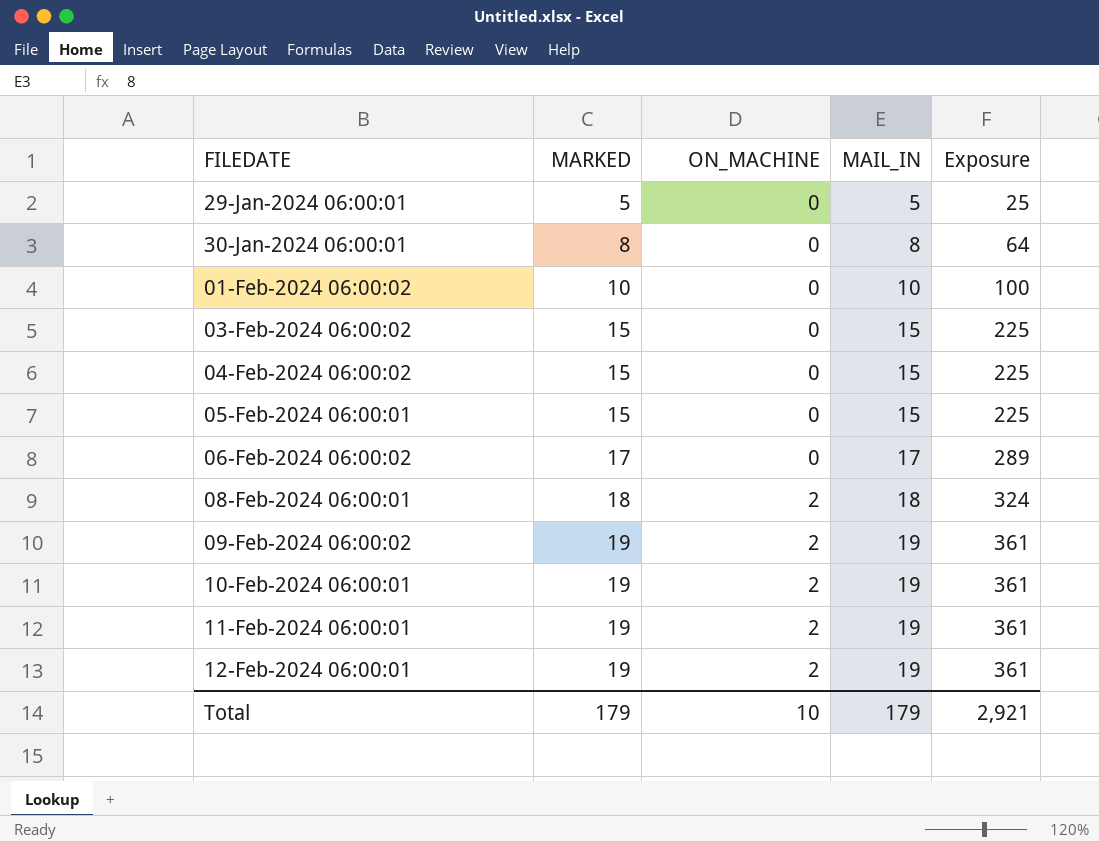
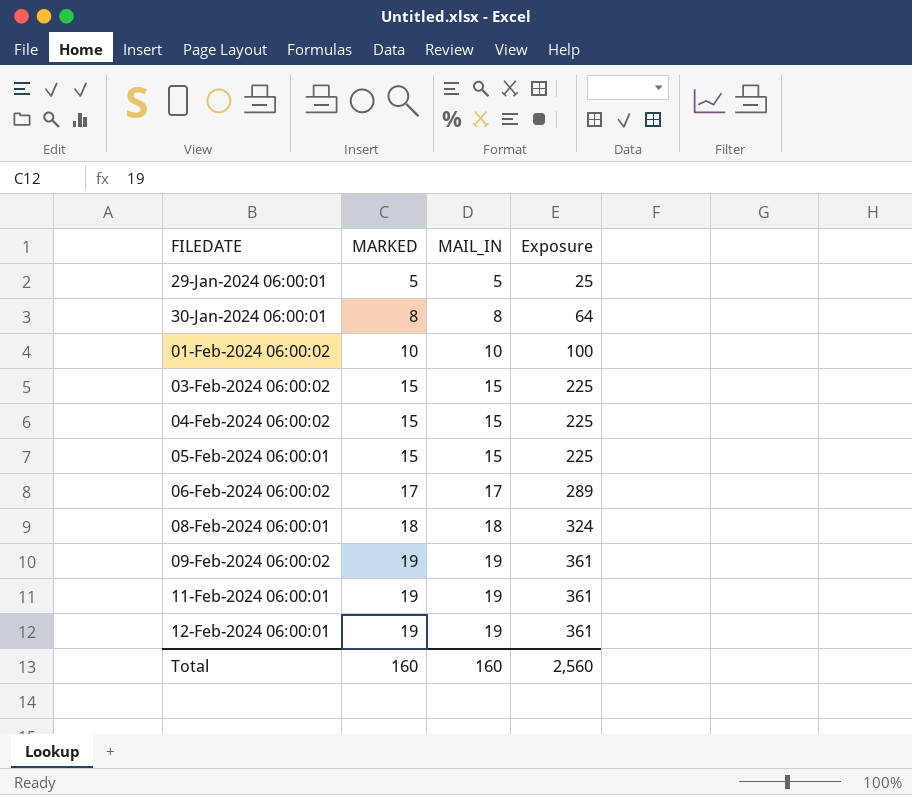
column ON_MACHINE | position: 3 -> none
row 10-Feb-2024 06:00:01: 19 | 2 | 19 | 361 -> none
Total | MARKED: 179 -> 160
Total | MAIL_IN: 179 -> 160
Total | Exposure: 2,921 -> 2,560

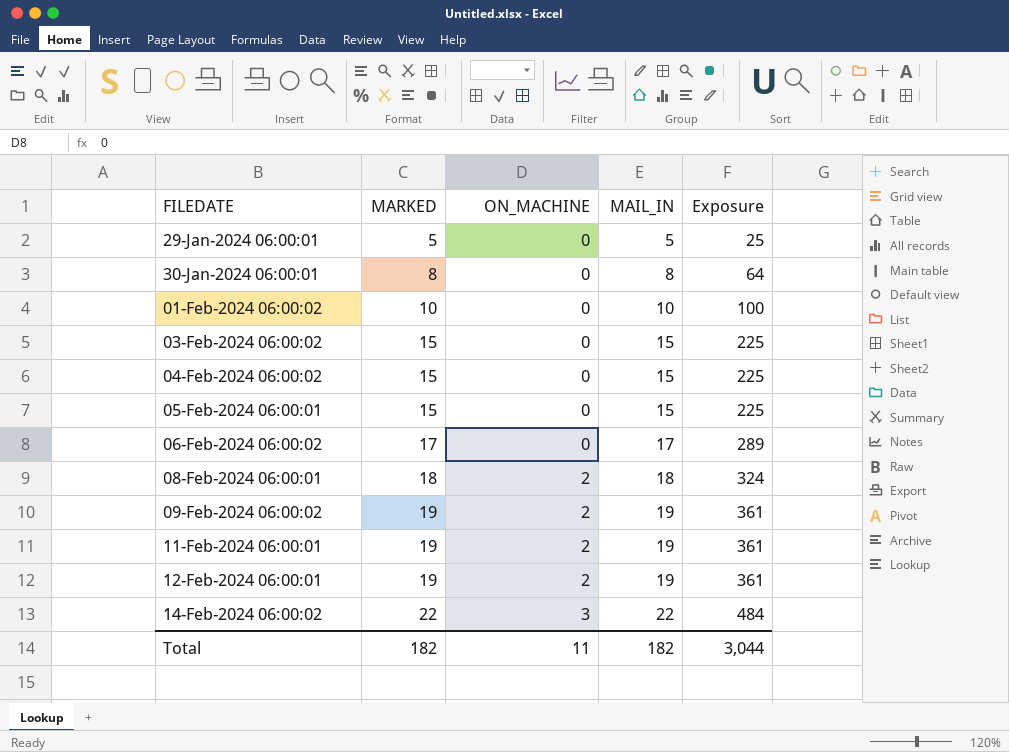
column ON_MACHINE | position: none -> 3
row 14-Feb-2024 06:00:02: none -> 22 | 3 | 22 | 484
Total | MARKED: 160 -> 182
Total | MAIL_IN: 160 -> 182
Total | Exposure: 2,560 -> 3,044

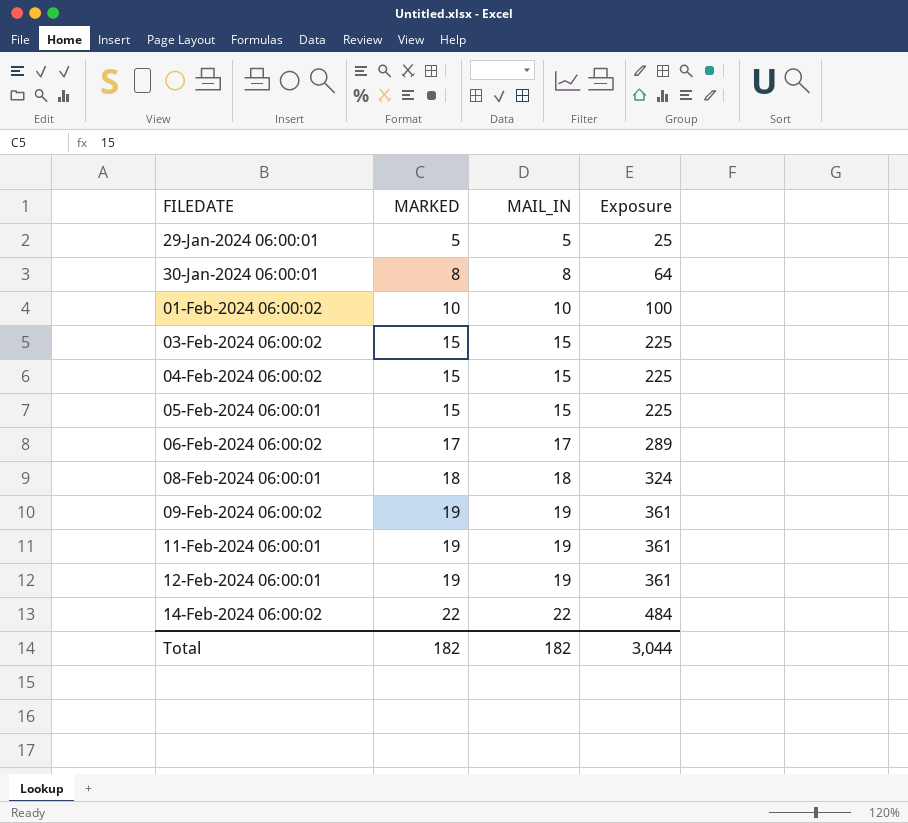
column ON_MACHINE | position: 3 -> none

